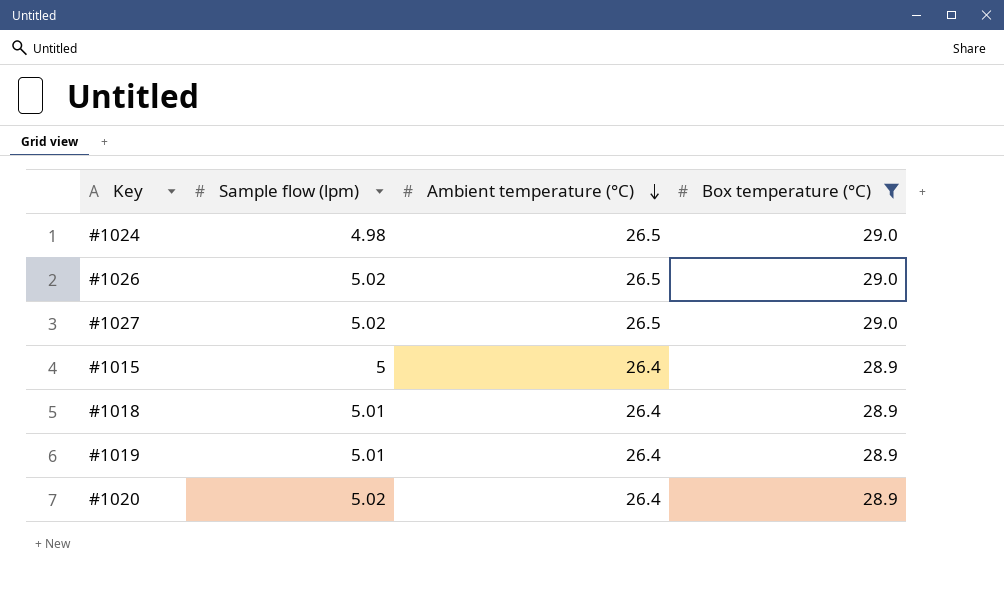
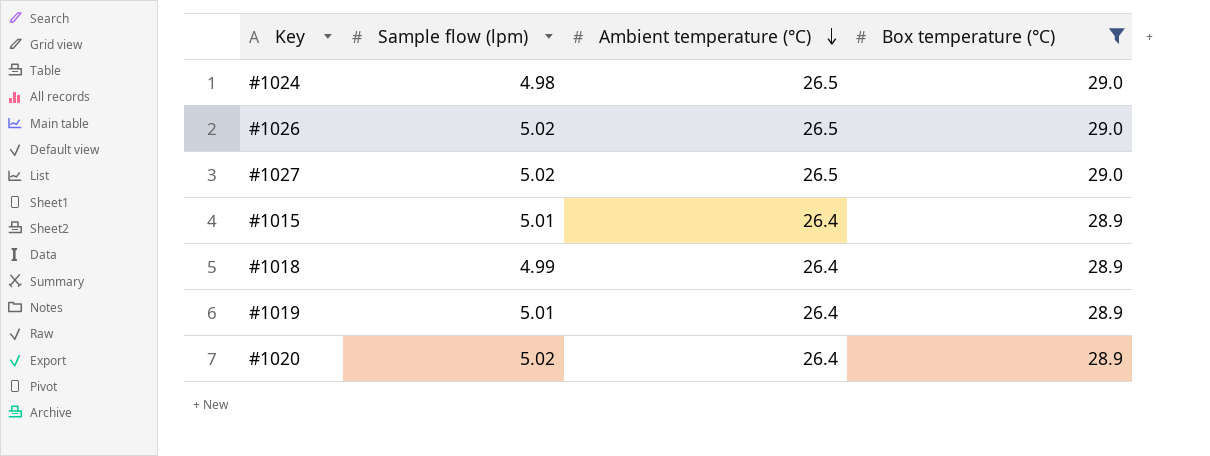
#1015 | Sample flow (lpm): 5 -> 5.01
#1018 | Sample flow (lpm): 5.01 -> 4.99

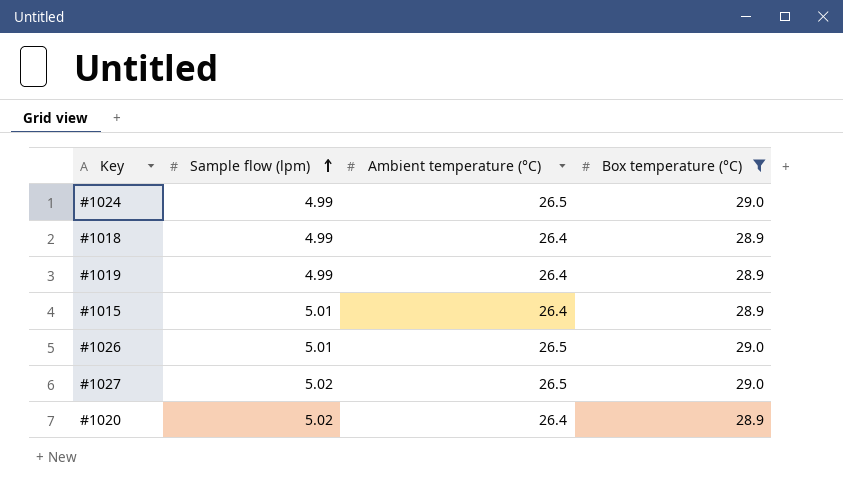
row order: Ambient temperature (°C) descending -> Sample flow (lpm) ascending
#1024 | Sample flow (lpm): 4.98 -> 4.99
#1019 | Sample flow (lpm): 5.01 -> 4.99
#1026 | Sample flow (lpm): 5.02 -> 5.01

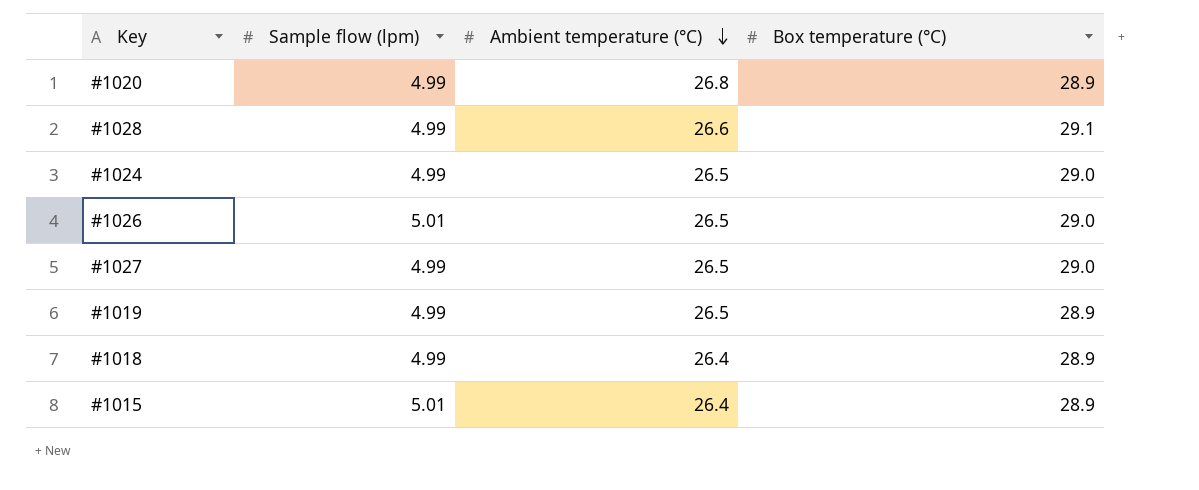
filter: Box temperature (°C) != 29.1 -> none
row order: Sample flow (lpm) ascending -> Ambient temperature (°C) descending
#1020 | Sample flow (lpm): 5.02 -> 4.99
#1020 | Ambient temperature (°C): 26.4 -> 26.8
#1027 | Sample flow (lpm): 5.02 -> 4.99
#1019 | Ambient temperature (°C): 26.4 -> 26.5

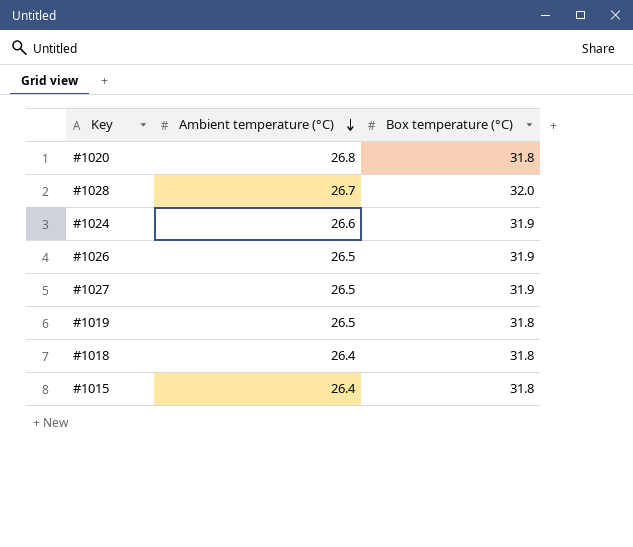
column Sample flow (lpm) | position: 2 -> none
#1020 | Box temperature (°C): 28.9 -> 31.8
#1028 | Ambient temperature (°C): 26.6 -> 26.7
#1028 | Box temperature (°C): 29.1 -> 32.0
#1024 | Ambient temperature (°C): 26.5 -> 26.6
#1024 | Box temperature (°C): 29.0 -> 31.9
#1026 | Box temperature (°C): 29.0 -> 31.9
#1027 | Box temperature (°C): 29.0 -> 31.9
#1019 | Box temperature (°C): 28.9 -> 31.8
#1018 | Box temperature (°C): 28.9 -> 31.8
#1015 | Box temperature (°C): 28.9 -> 31.8

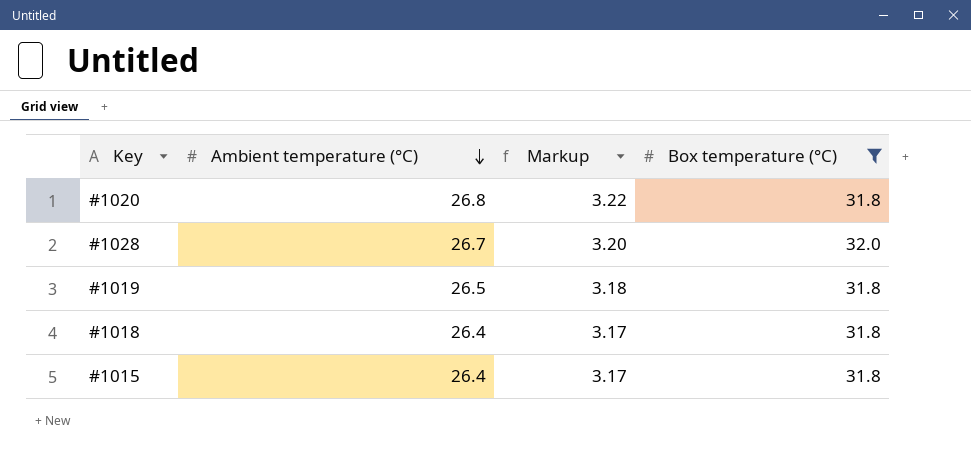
filter: none -> Box temperature (°C) != 31.9
column Markup | formula: none -> [Ambient temperature (°C)] * 0.12

